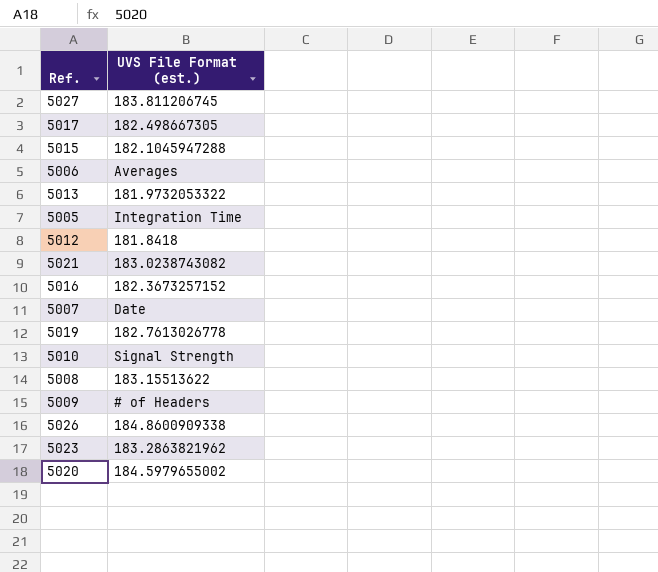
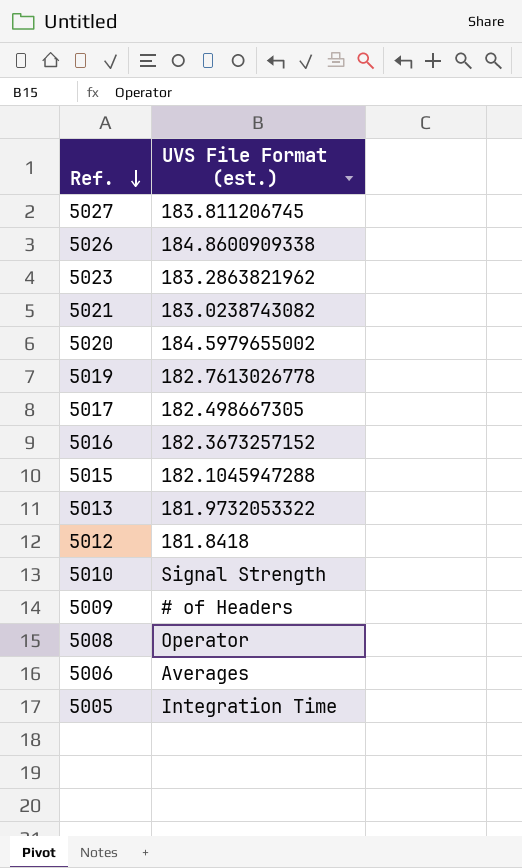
row order: none -> Ref. descending
row 5007: Date -> none
5008 | UVS File Format (est.): 183.15513622 -> Operator

